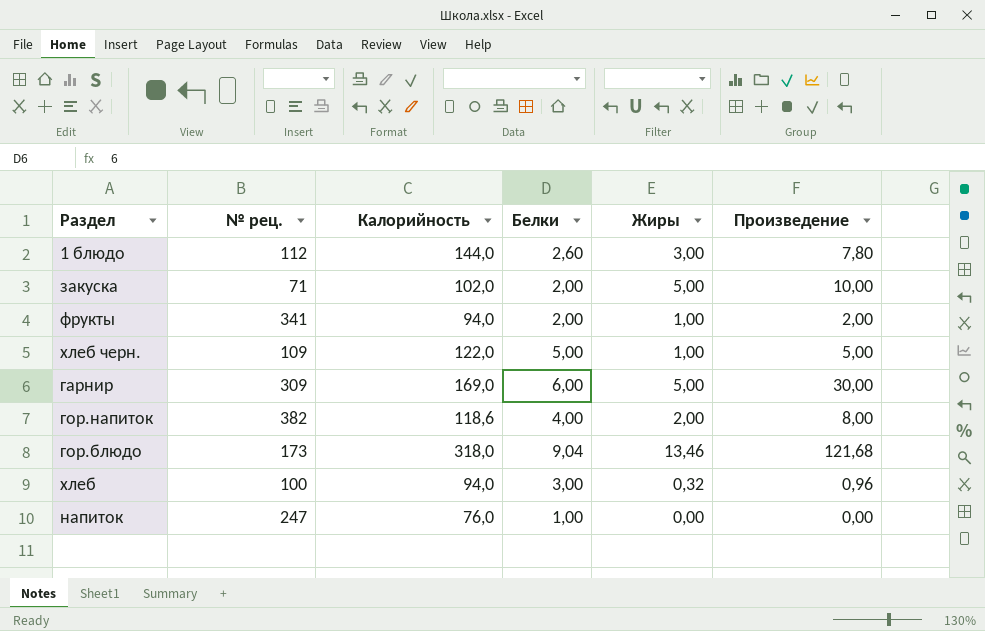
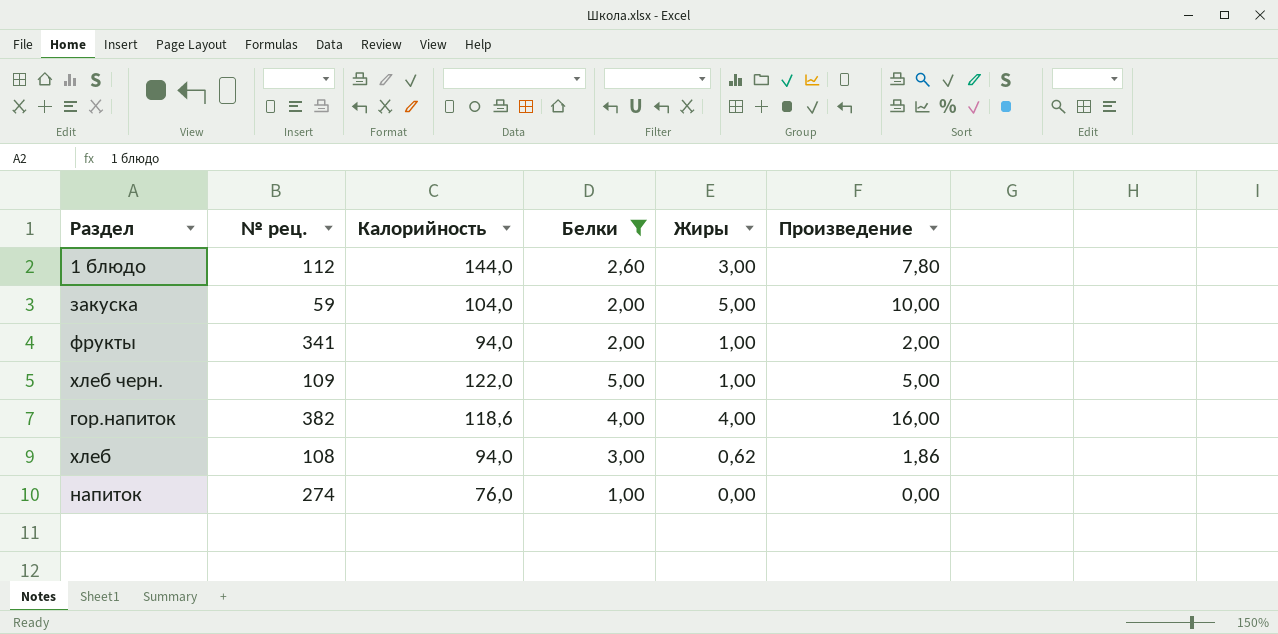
filter: none -> Белки <= 5,00
закуска | № рец.: 71 -> 59
закуска | Калорийность: 102,0 -> 104,0
гор.напиток | Жиры: 2,00 -> 4,00
гор.напиток | Произведение: 8,00 -> 16,00
хлеб | № рец.: 100 -> 108
хлеб | Жиры: 0,32 -> 0,62
хлеб | Произведение: 0,96 -> 1,86
напиток | № рец.: 247 -> 274

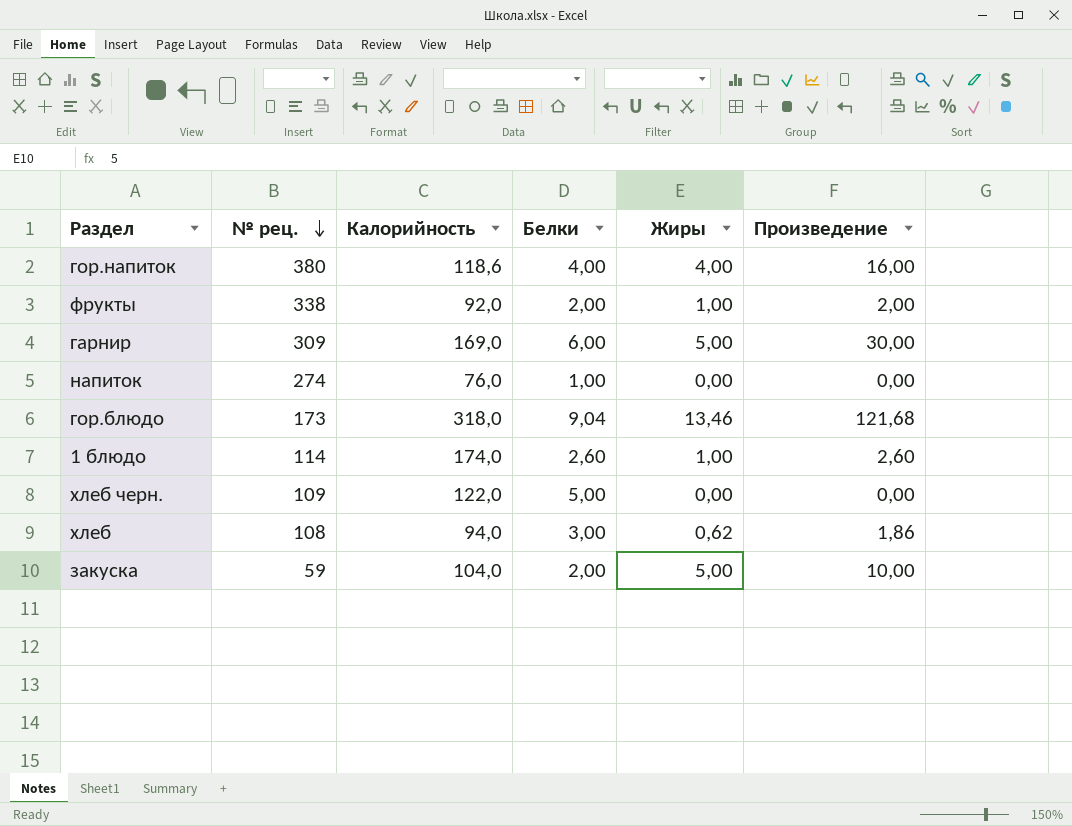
filter: Белки <= 5,00 -> none
row order: none -> № рец. descending
гор.напиток | № рец.: 382 -> 380
фрукты | № рец.: 341 -> 338
фрукты | Калорийность: 94,0 -> 92,0
1 блюдо | № рец.: 112 -> 114
1 блюдо | Калорийность: 144,0 -> 174,0
1 блюдо | Жиры: 3,00 -> 1,00
1 блюдо | Произведение: 7,80 -> 2,60
хлеб черн. | Жиры: 1,00 -> 0,00
хлеб черн. | Произведение: 5,00 -> 0,00

